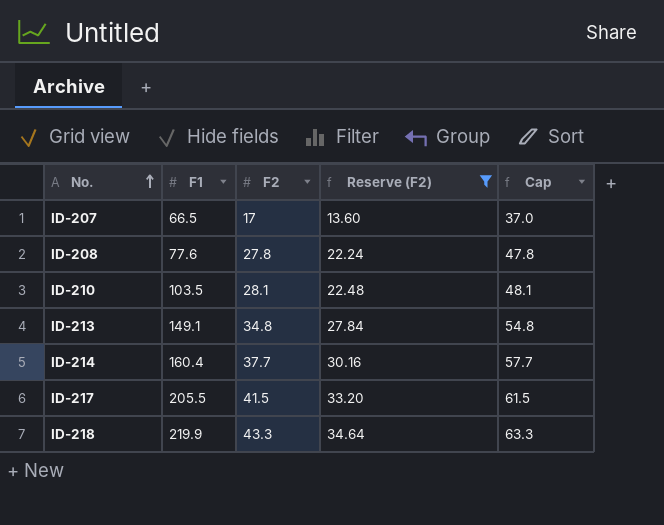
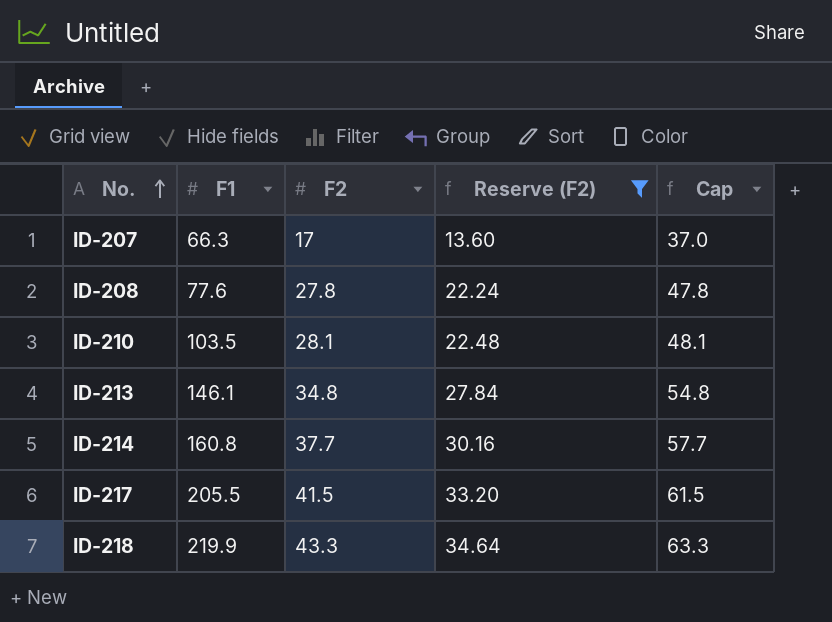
ID-207 | F1: 66.5 -> 66.3
ID-213 | F1: 149.1 -> 146.1
ID-214 | F1: 160.4 -> 160.8

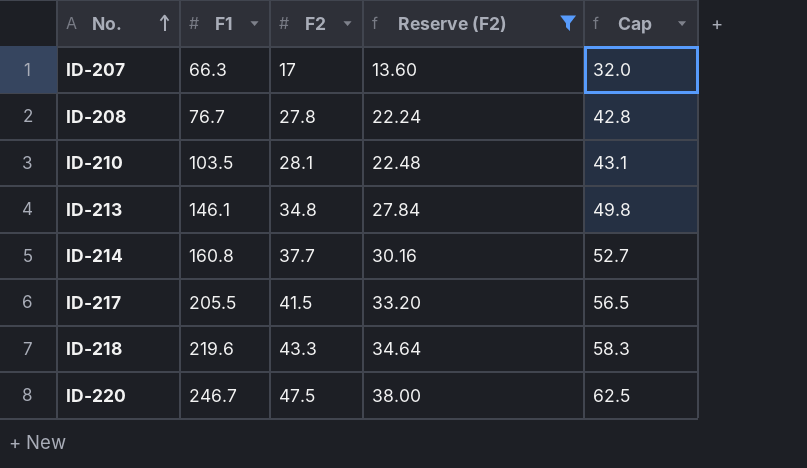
column Cap | formula: [F2] + 20 -> [F2] + 15
ID-208 | F1: 77.6 -> 76.7
ID-218 | F1: 219.9 -> 219.6
row ID-220: none -> 246.7 | 47.5 | 38.00 | 62.5

